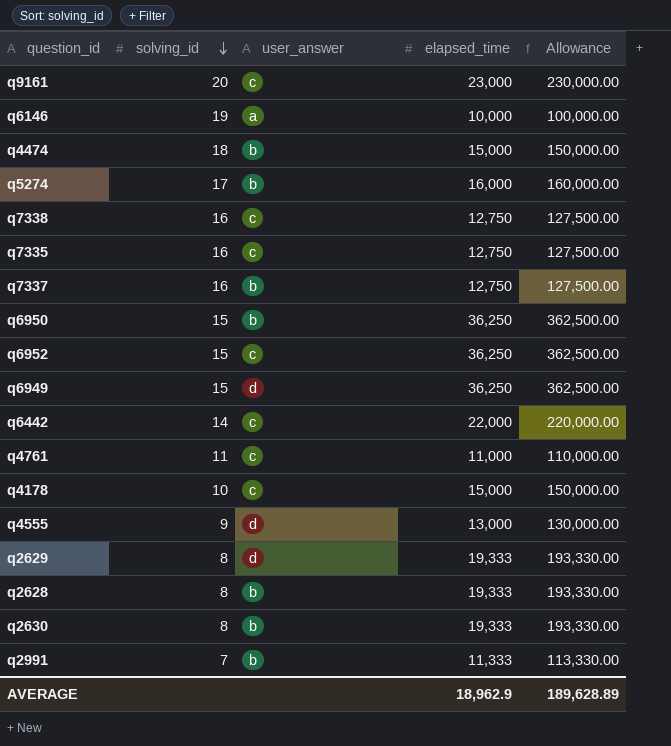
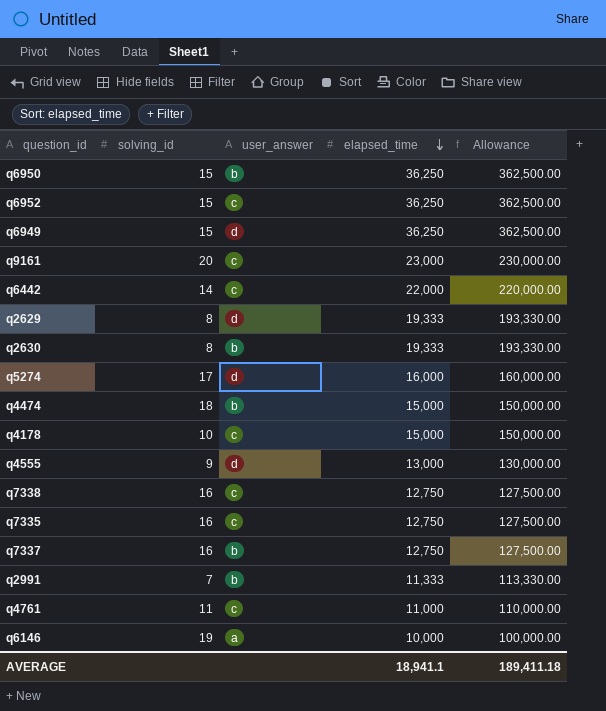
row order: solving_id descending -> elapsed_time descending
row q2628: 8 | b | 19,333 | 193,330.00 -> none
q5274 | user_answer: b -> d
AVERAGE | elapsed_time: 18,962.9 -> 18,941.1
AVERAGE | Allowance: 189,628.89 -> 189,411.18

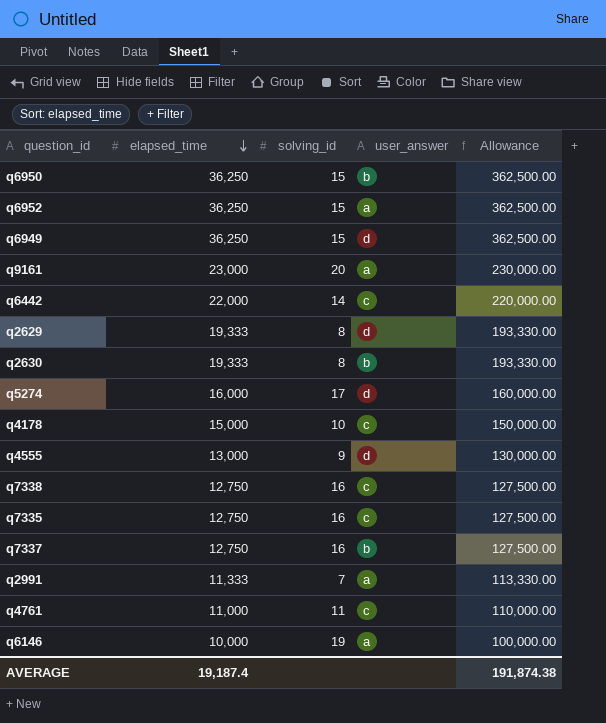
column elapsed_time | position: 4 -> 2
row q4474: 18 | b | 15,000 | 150,000.00 -> none
q6952 | user_answer: c -> a
q9161 | user_answer: c -> a
q2991 | user_answer: b -> a
AVERAGE | elapsed_time: 18,941.1 -> 19,187.4
AVERAGE | Allowance: 189,411.18 -> 191,874.38

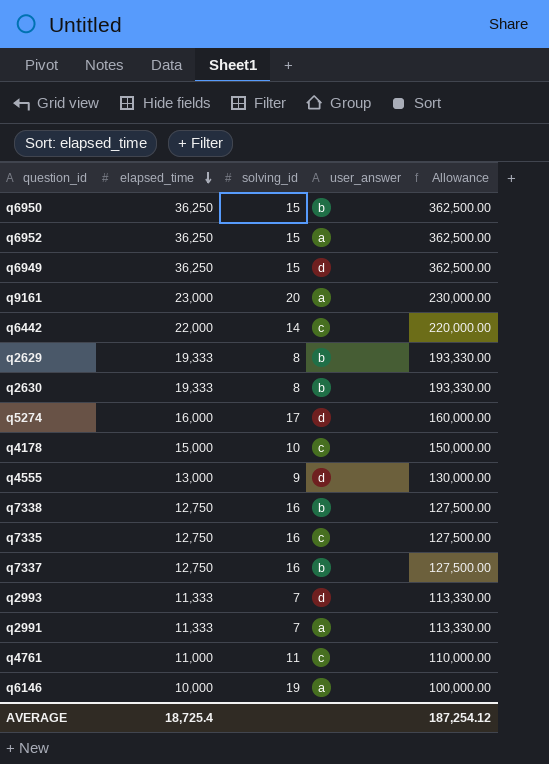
q2629 | user_answer: d -> b
q7338 | user_answer: c -> b
row q2993: none -> 11,333 | 7 | d | 113,330.00
AVERAGE | elapsed_time: 19,187.4 -> 18,725.4
AVERAGE | Allowance: 191,874.38 -> 187,254.12

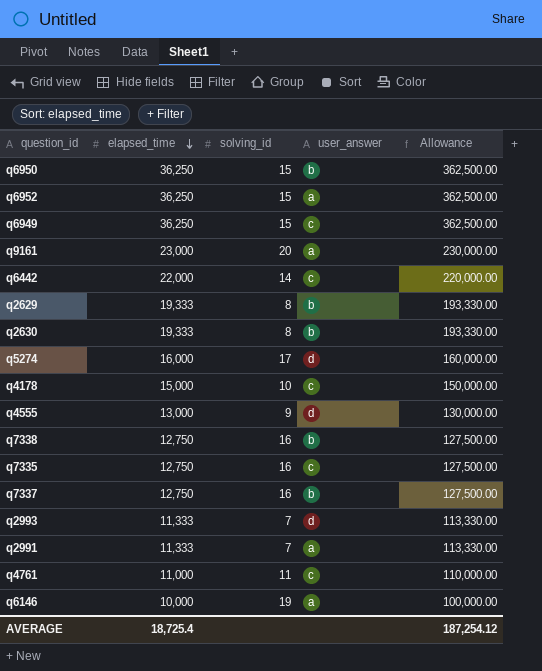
q6949 | user_answer: d -> c

